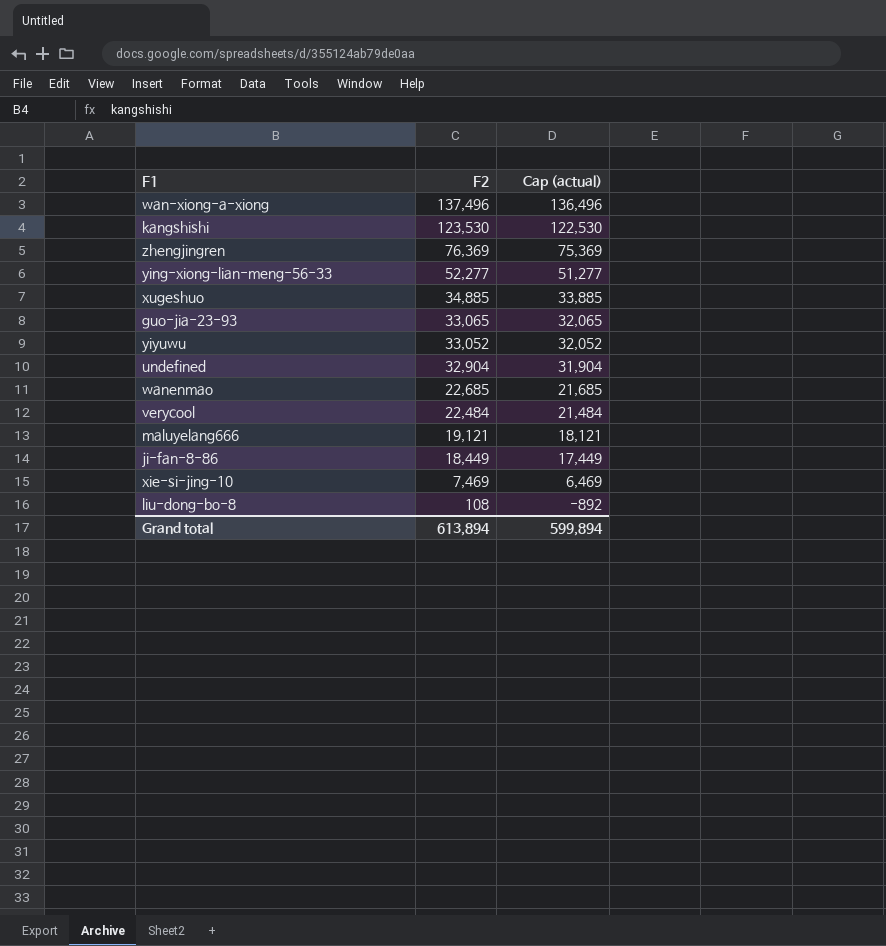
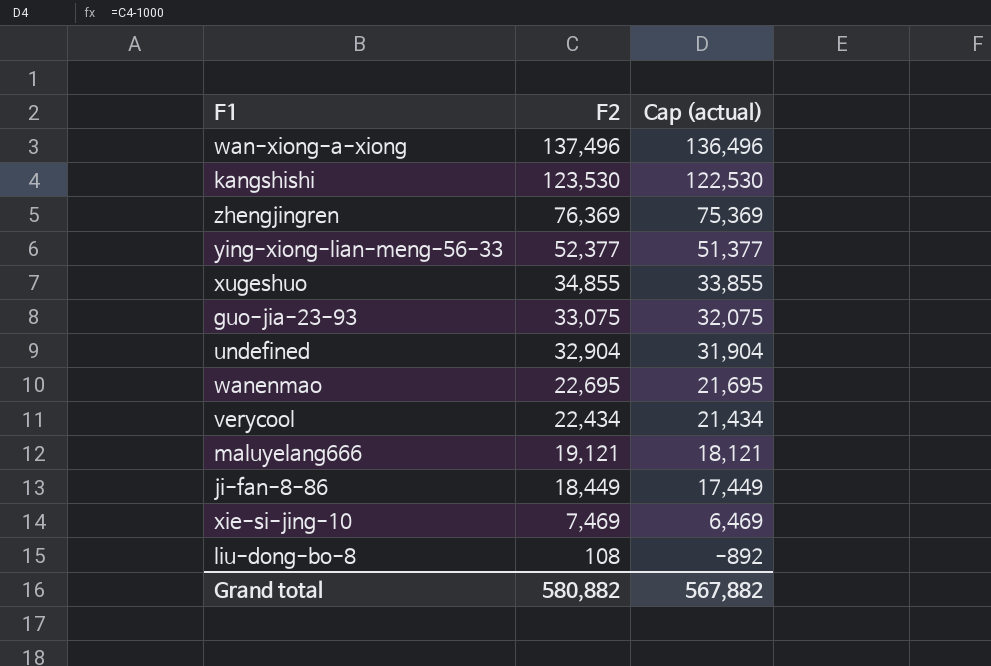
row yiyuwu: 33,052 | 32,052 -> none
ying-xiong-lian-meng-56-33 | F2: 52,277 -> 52,377
ying-xiong-lian-meng-56-33 | Cap (actual): 51,277 -> 51,377
xugeshuo | F2: 34,885 -> 34,855
xugeshuo | Cap (actual): 33,885 -> 33,855
guo-jia-23-93 | F2: 33,065 -> 33,075
guo-jia-23-93 | Cap (actual): 32,065 -> 32,075
wanenmao | F2: 22,685 -> 22,695
wanenmao | Cap (actual): 21,685 -> 21,695
verycool | F2: 22,484 -> 22,434
verycool | Cap (actual): 21,484 -> 21,434
Grand total | F2: 613,894 -> 580,882
Grand total | Cap (actual): 599,894 -> 567,882

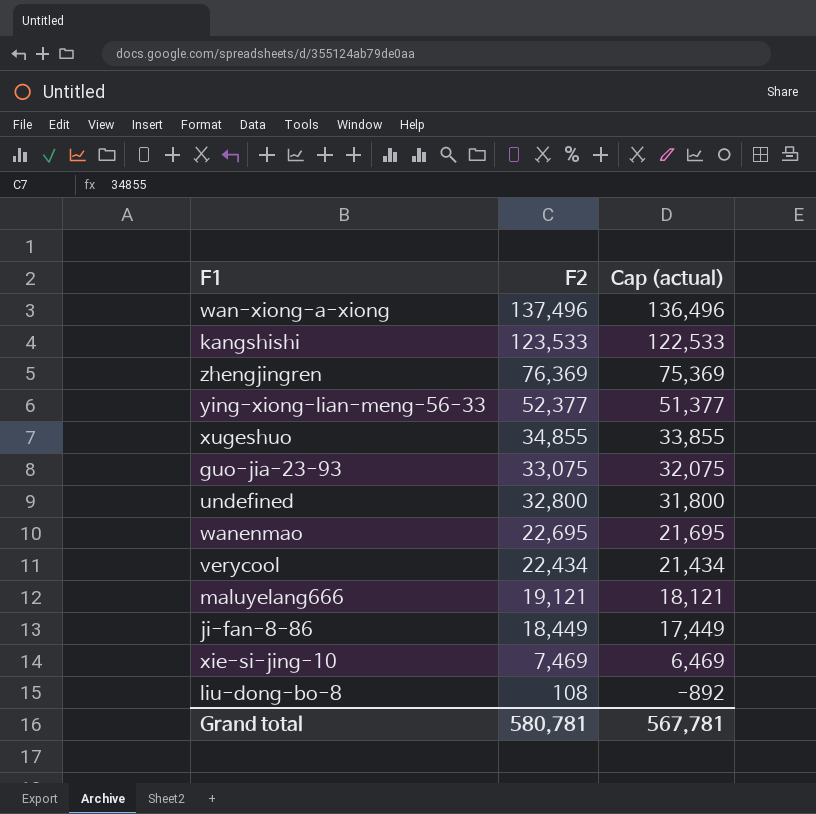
kangshishi | F2: 123,530 -> 123,533
kangshishi | Cap (actual): 122,530 -> 122,533
undefined | F2: 32,904 -> 32,800
undefined | Cap (actual): 31,904 -> 31,800
Grand total | F2: 580,882 -> 580,781
Grand total | Cap (actual): 567,882 -> 567,781

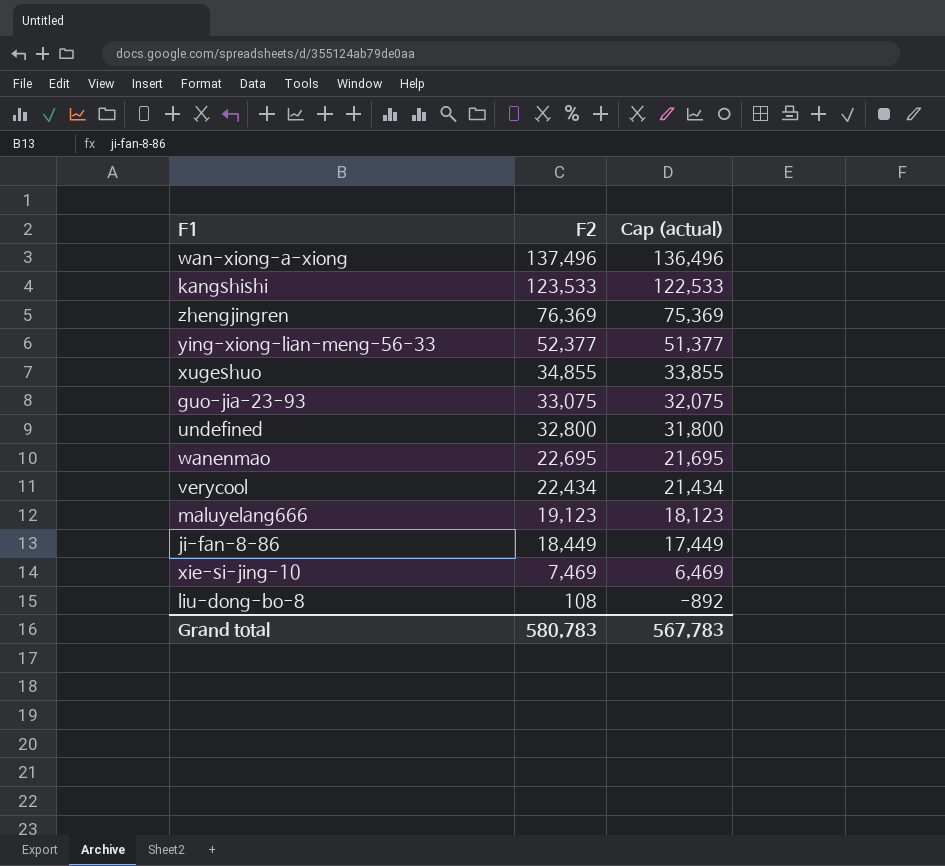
maluyelang666 | F2: 19,121 -> 19,123
maluyelang666 | Cap (actual): 18,121 -> 18,123
Grand total | F2: 580,781 -> 580,783
Grand total | Cap (actual): 567,781 -> 567,783

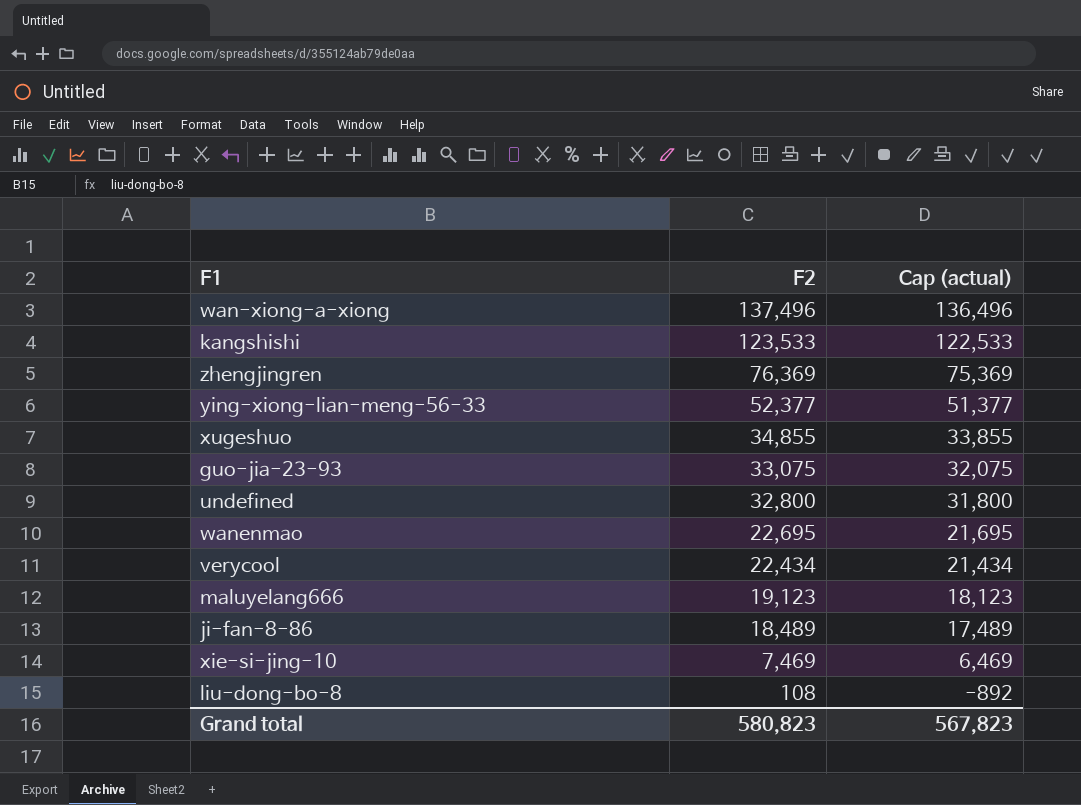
ji-fan-8-86 | F2: 18,449 -> 18,489
ji-fan-8-86 | Cap (actual): 17,449 -> 17,489
Grand total | F2: 580,783 -> 580,823
Grand total | Cap (actual): 567,783 -> 567,823

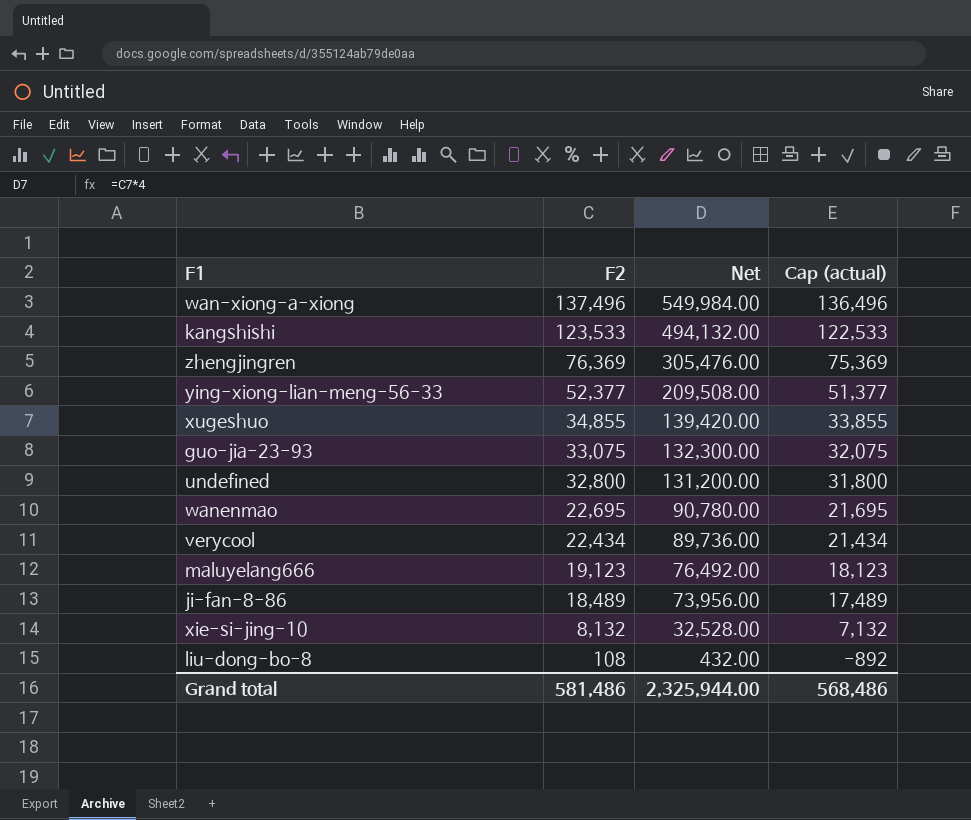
column Net | formula: none -> [F2] * 4
xie-si-jing-10 | F2: 7,469 -> 8,132
xie-si-jing-10 | Cap (actual): 6,469 -> 7,132
Grand total | F2: 580,823 -> 581,486
Grand total | Cap (actual): 567,823 -> 568,486

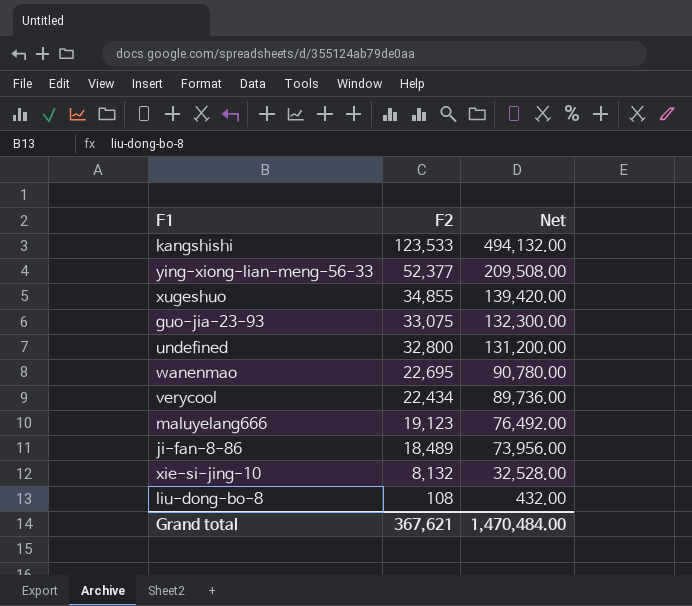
column Cap (actual) | formula: [F2] - 1000 -> none
row wan-xiong-a-xiong: 137,496 | 549,984.00 | 136,496 -> none
row zhengjingren: 76,369 | 305,476.00 | 75,369 -> none
Grand total | F2: 581,486 -> 367,621
Grand total | Net: 2,325,944.00 -> 1,470,484.00

